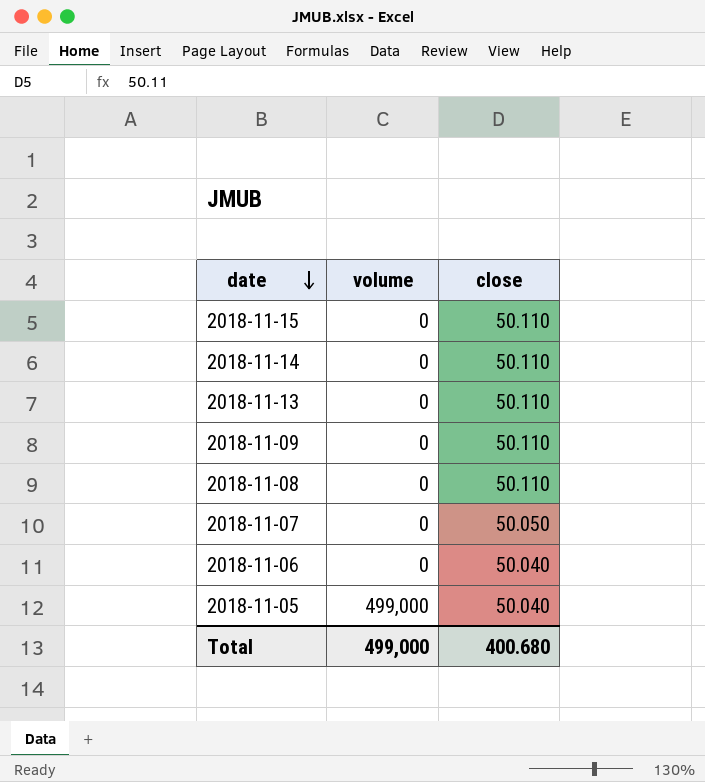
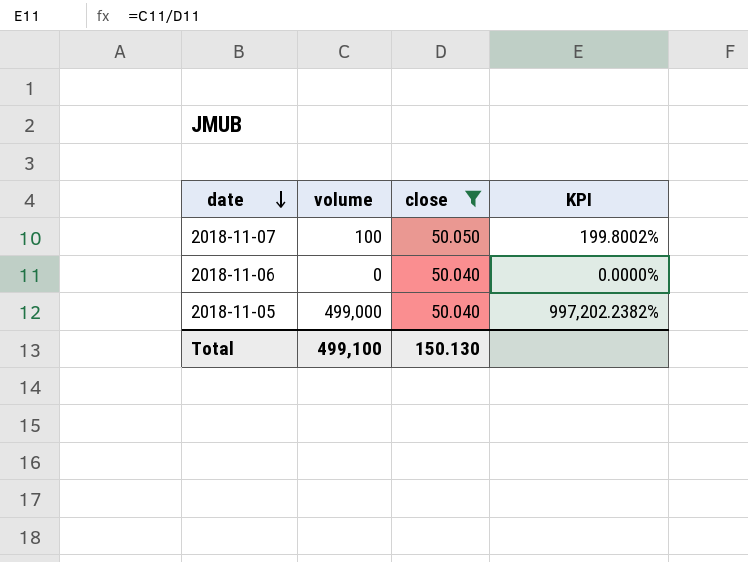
filter: none -> close != 50.110
column KPI | formula: none -> [volume] / [close]
2018-11-07 | volume: 0 -> 100
Total | volume: 499,000 -> 499,100
Total | close: 400.680 -> 150.130

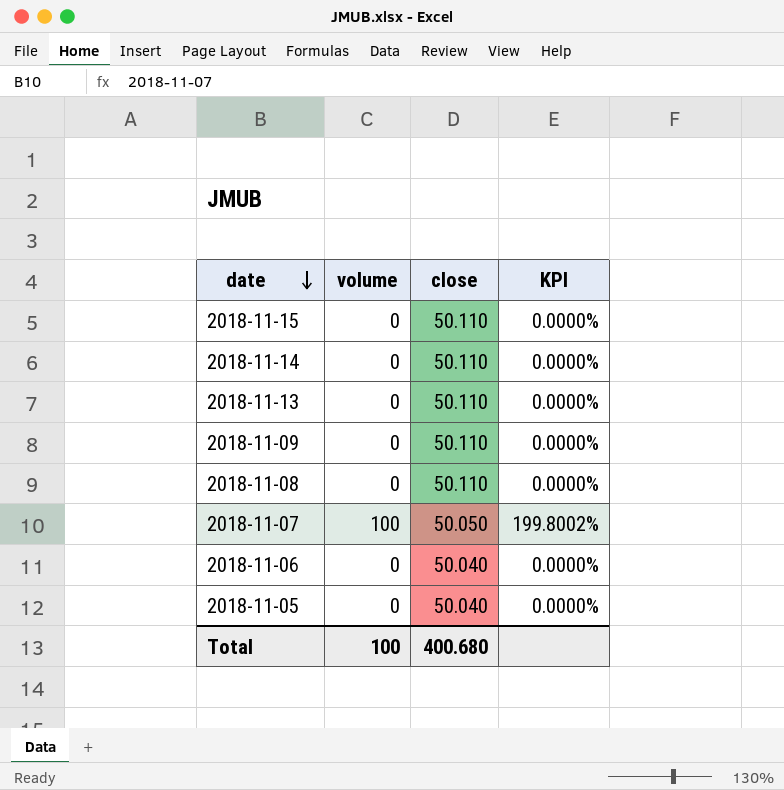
filter: close != 50.110 -> none
2018-11-05 | volume: 499,000 -> 0
2018-11-05 | KPI: 997,202.2382% -> 0.0000%
Total | volume: 499,100 -> 100
Total | close: 150.130 -> 400.680

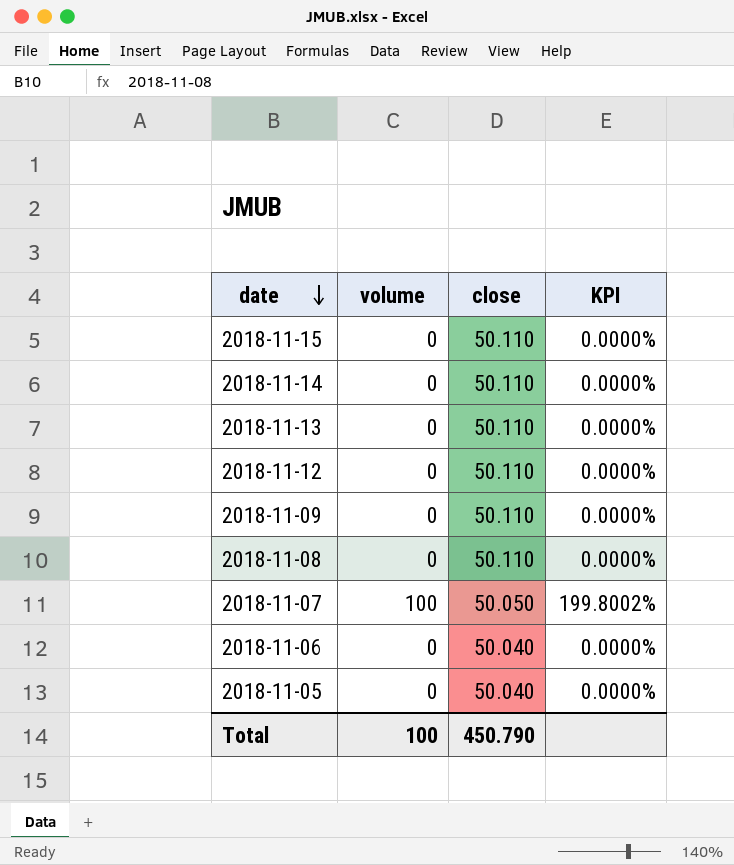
row 2018-11-12: none -> 0 | 50.110 | 0.0000%
Total | close: 400.680 -> 450.790

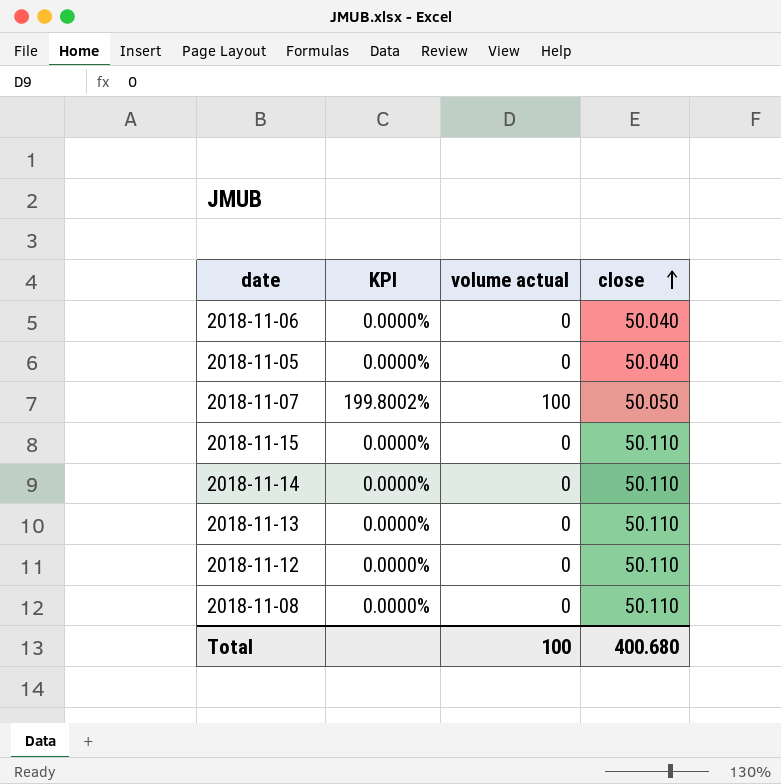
row order: date descending -> close ascending
column KPI | position: 4 -> 2
column name: volume -> volume actual
row 2018-11-09: 0 | 50.110 | 0.0000% -> none
Total | close: 450.790 -> 400.680

